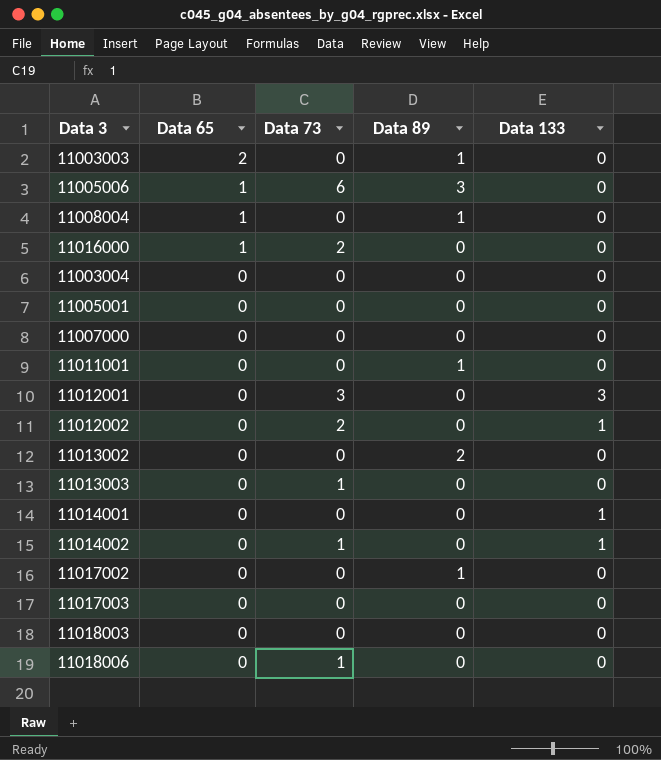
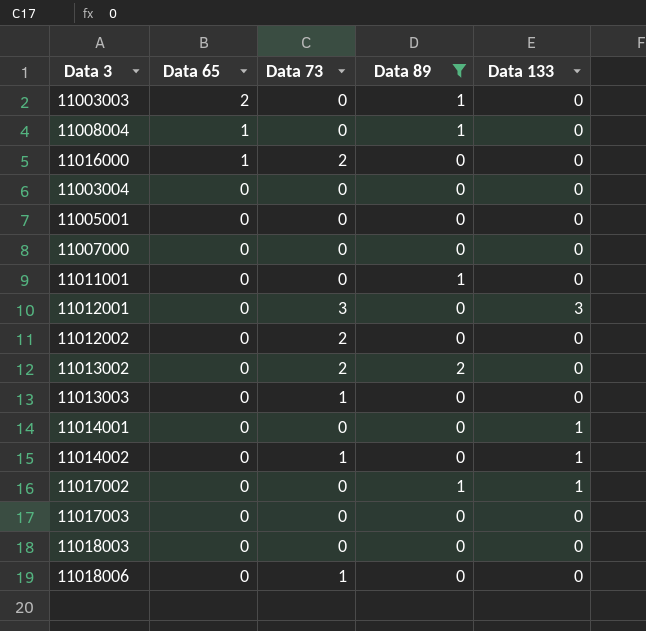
filter: none -> Data 89 != 3
11012002 | Data 133: 1 -> 0
11013002 | Data 73: 0 -> 2
11017002 | Data 133: 0 -> 1

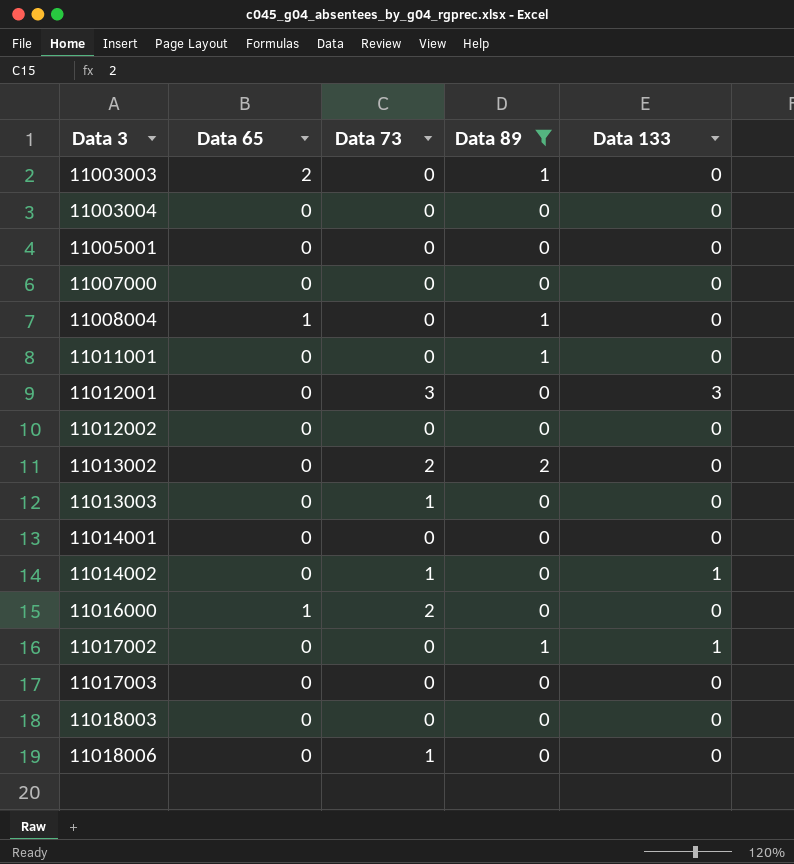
row order: Data 65 descending -> Data 3 ascending
11012002 | Data 73: 2 -> 0
11014001 | Data 133: 1 -> 0

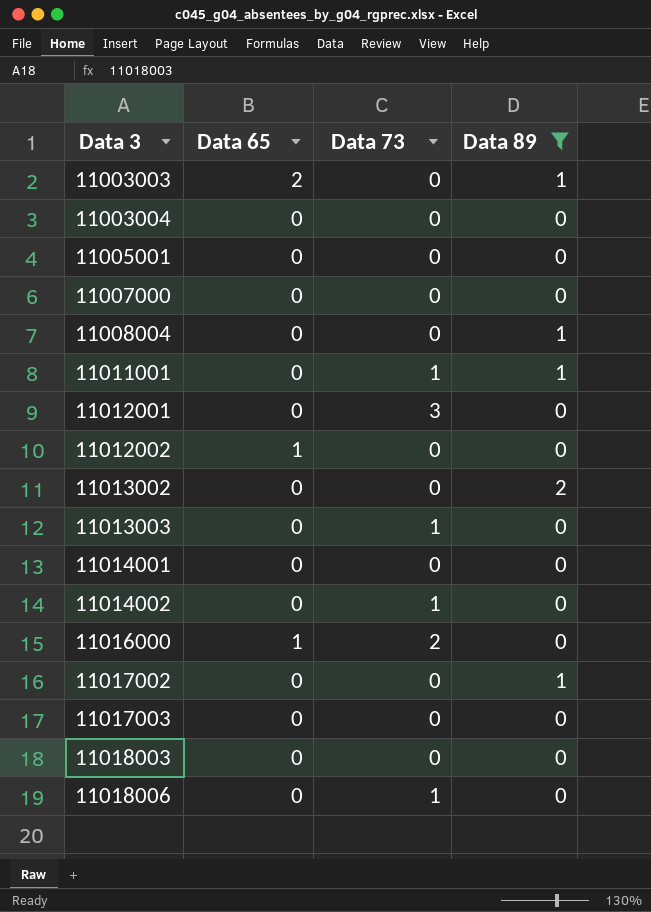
column Data 133 | position: 5 -> none
11008004 | Data 65: 1 -> 0
11011001 | Data 73: 0 -> 1
11012002 | Data 65: 0 -> 1
11013002 | Data 73: 2 -> 0

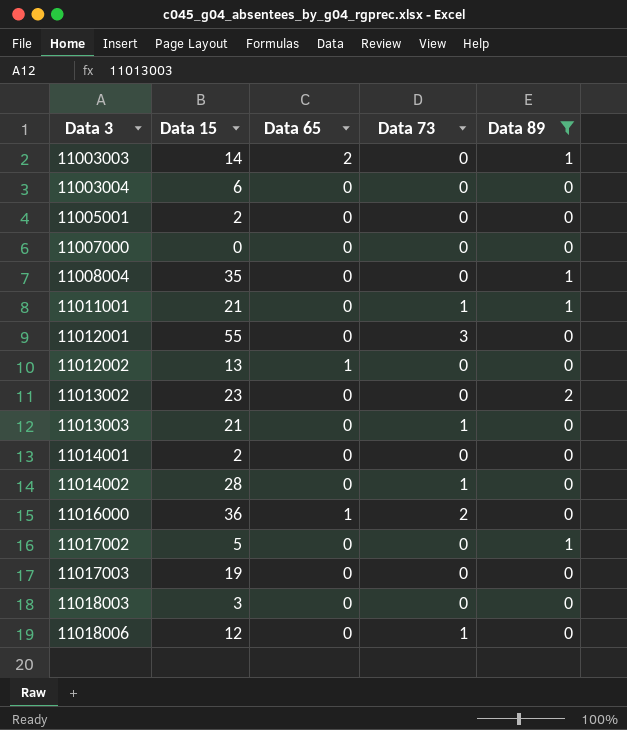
column Data 15 | position: none -> 2

